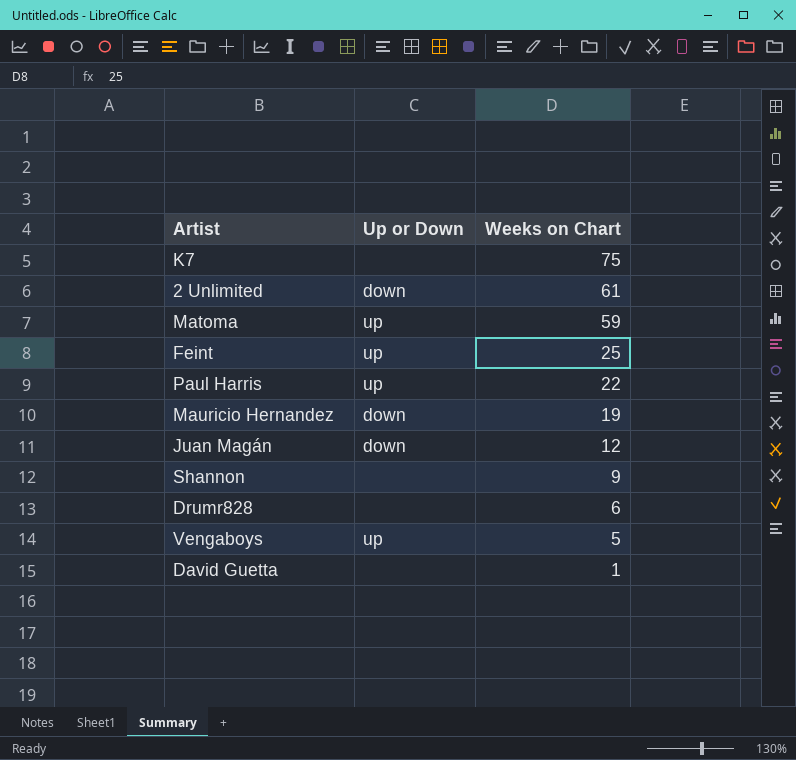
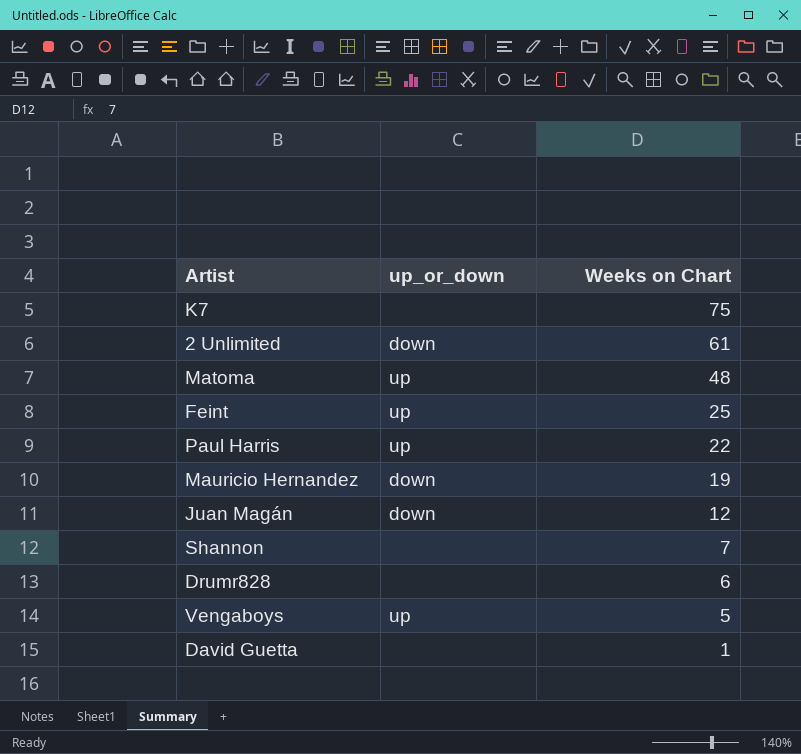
column name: Up or Down -> up_or_down
Matoma | Weeks on Chart: 59 -> 48
Shannon | Weeks on Chart: 9 -> 7

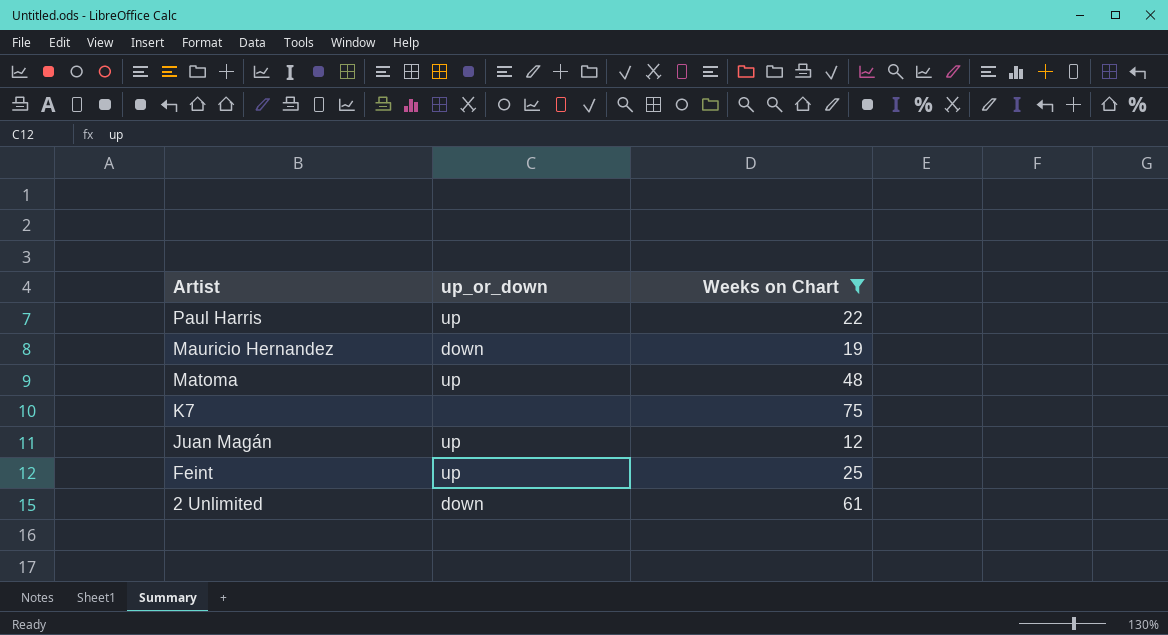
filter: none -> Weeks on Chart >= 12
row order: Weeks on Chart descending -> Artist descending
Juan Magán | up_or_down: down -> up

